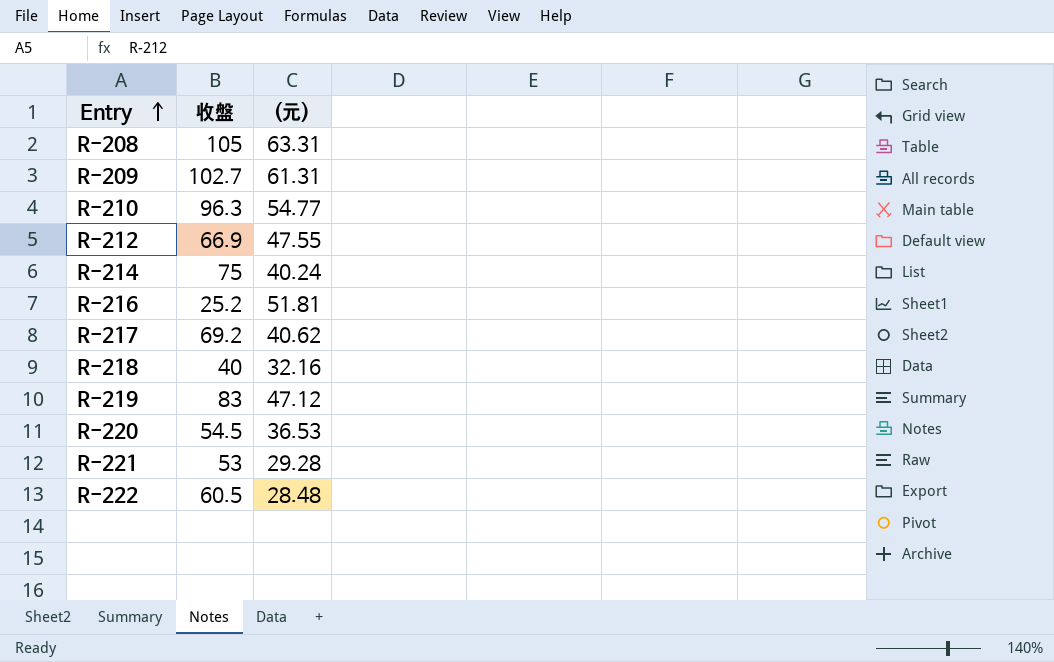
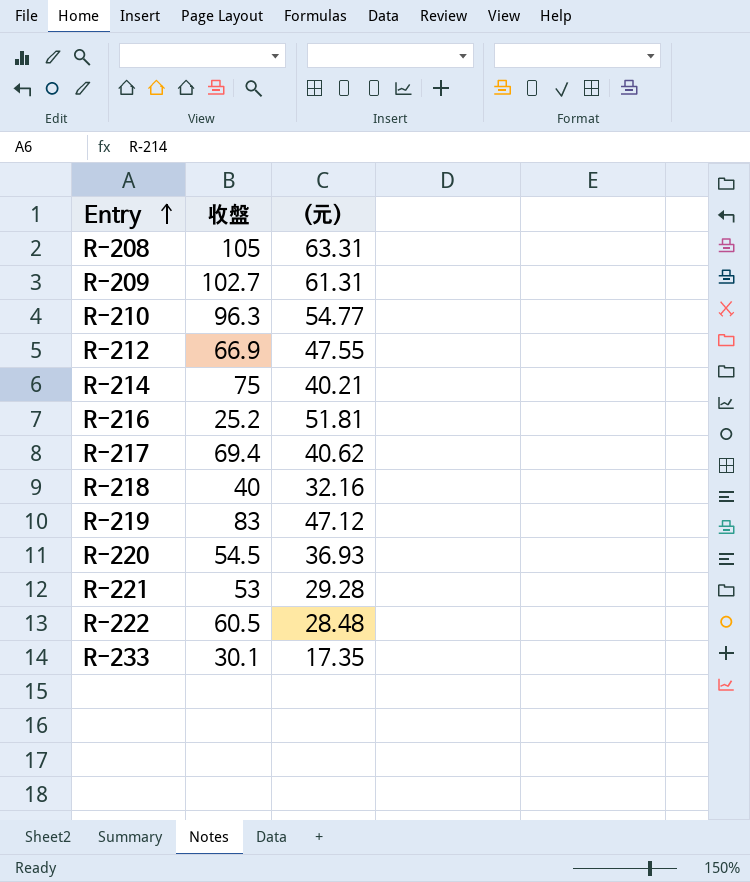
R-214 | (元): 40.24 -> 40.21
R-217 | 收盤: 69.2 -> 69.4
R-220 | (元): 36.53 -> 36.93
row R-233: none -> 30.1 | 17.35

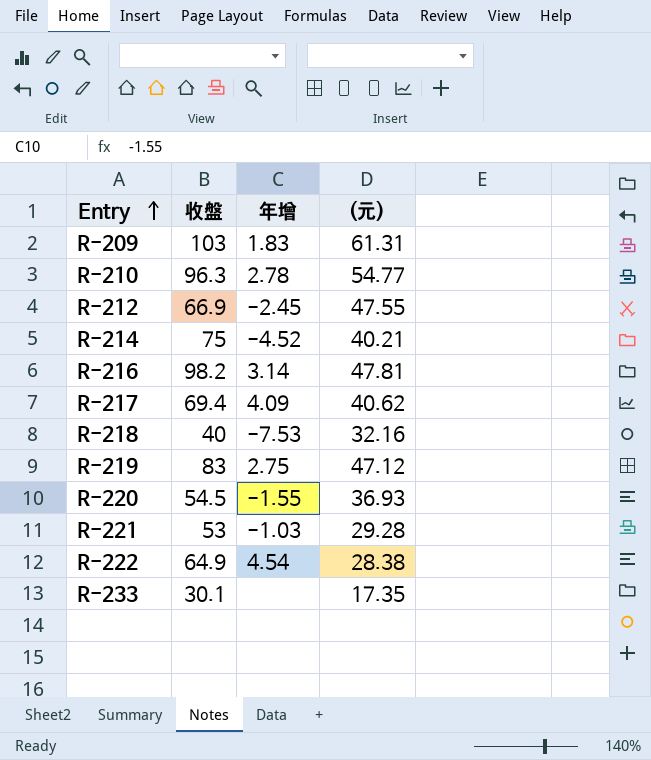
column 年增 | position: none -> 3
row R-208: 105 | 63.31 -> none
R-209 | 收盤: 102.7 -> 103
R-216 | 收盤: 25.2 -> 98.2
R-216 | (元): 51.81 -> 47.81
R-222 | 收盤: 60.5 -> 64.9
R-222 | (元): 28.48 -> 28.38

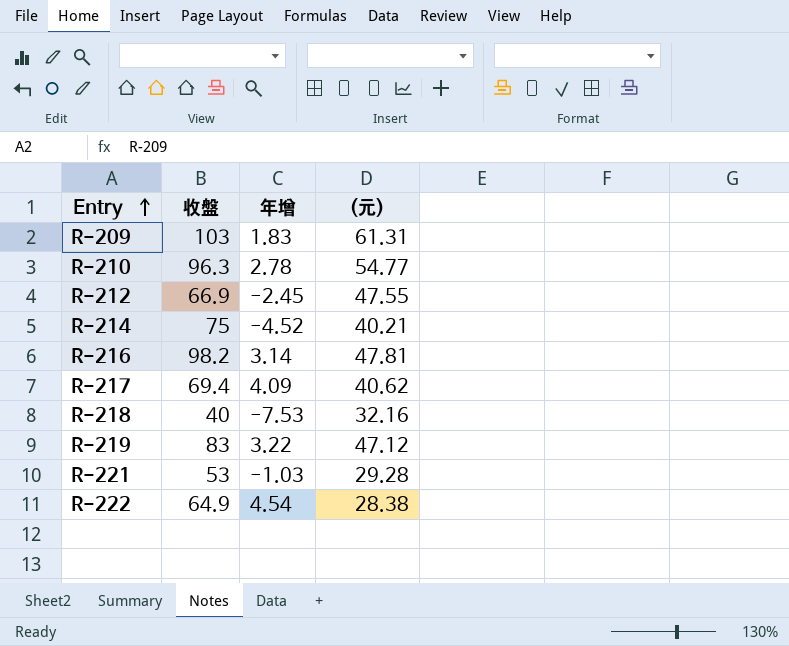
row R-220: 54.5 | -1.55 | 36.93 -> none
row R-233: 30.1 | none | 17.35 -> none
R-219 | 年增: 2.75 -> 3.22

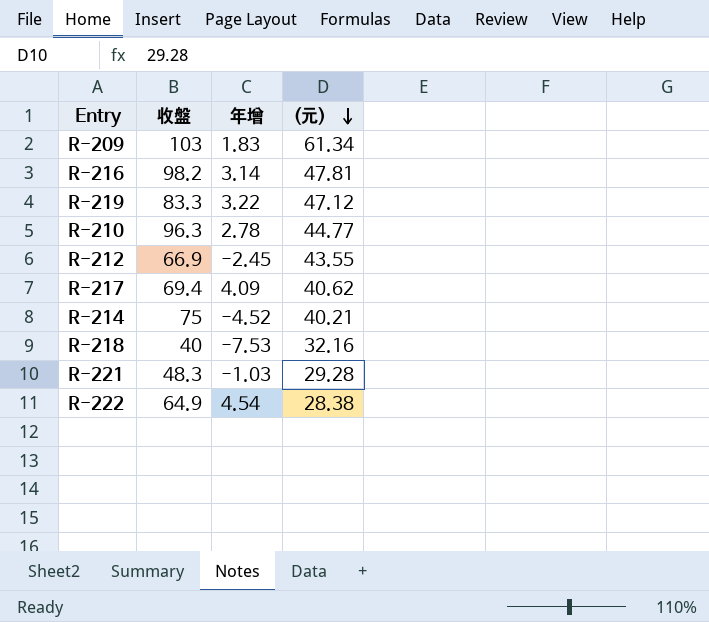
row order: Entry ascending -> (元) descending
R-209 | (元): 61.31 -> 61.34
R-219 | 收盤: 83 -> 83.3
R-210 | (元): 54.77 -> 44.77
R-212 | (元): 47.55 -> 43.55
R-221 | 收盤: 53 -> 48.3

